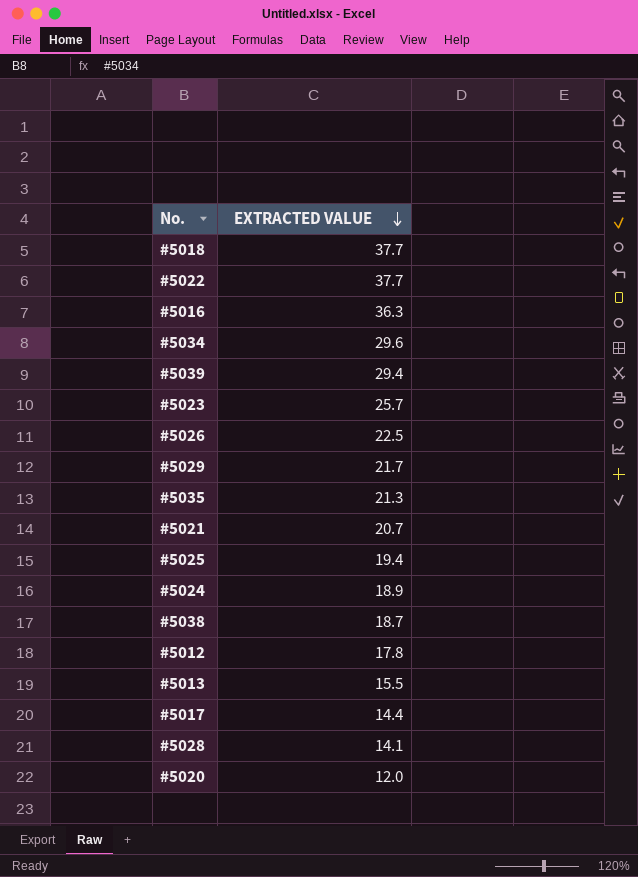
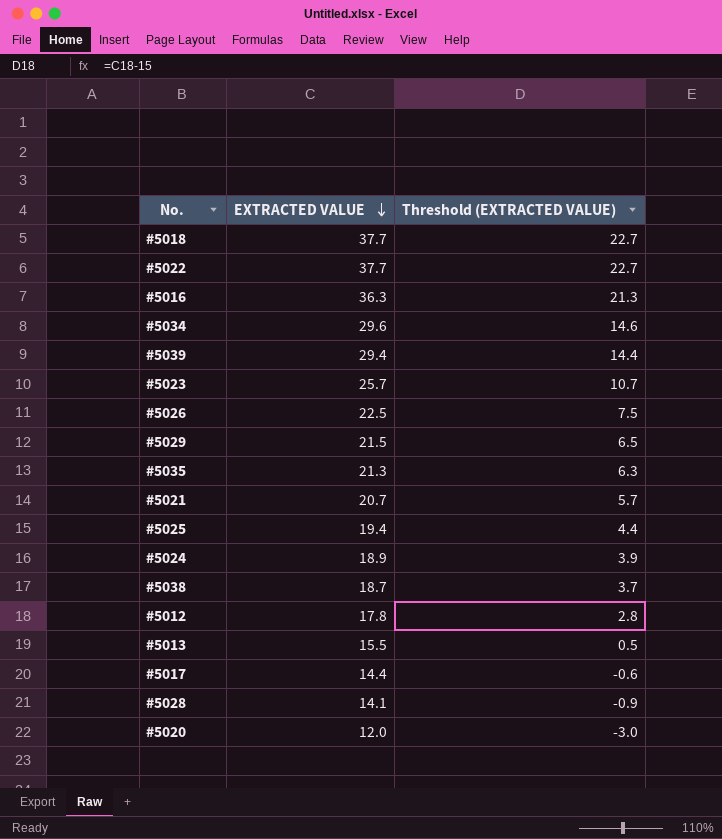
column Threshold (EXTRACTED VALUE) | formula: none -> [EXTRACTED VALUE] - 15
#5029 | EXTRACTED VALUE: 21.7 -> 21.5

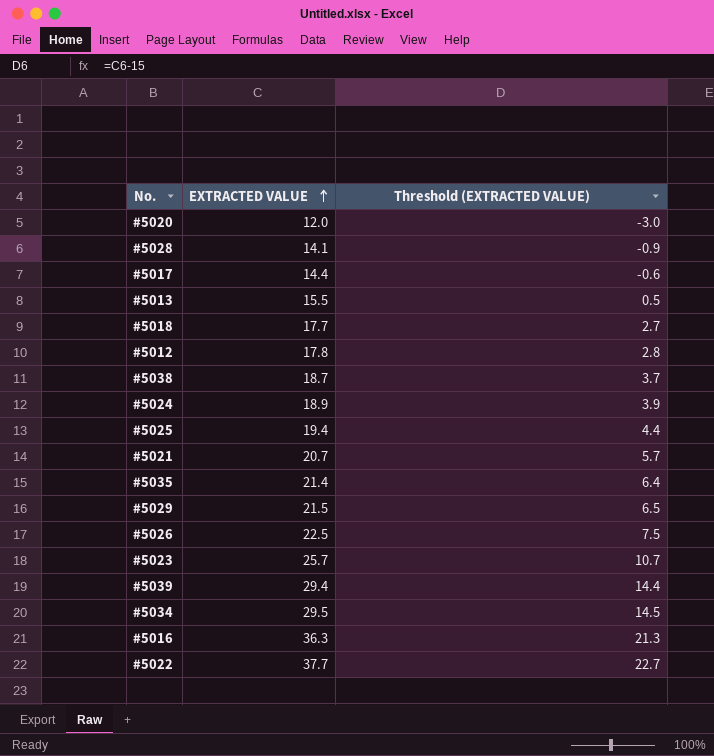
row order: EXTRACTED VALUE descending -> EXTRACTED VALUE ascending
#5018 | EXTRACTED VALUE: 37.7 -> 17.7
#5018 | Threshold (EXTRACTED VALUE): 22.7 -> 2.7
#5035 | EXTRACTED VALUE: 21.3 -> 21.4
#5035 | Threshold (EXTRACTED VALUE): 6.3 -> 6.4
#5034 | EXTRACTED VALUE: 29.6 -> 29.5
#5034 | Threshold (EXTRACTED VALUE): 14.6 -> 14.5

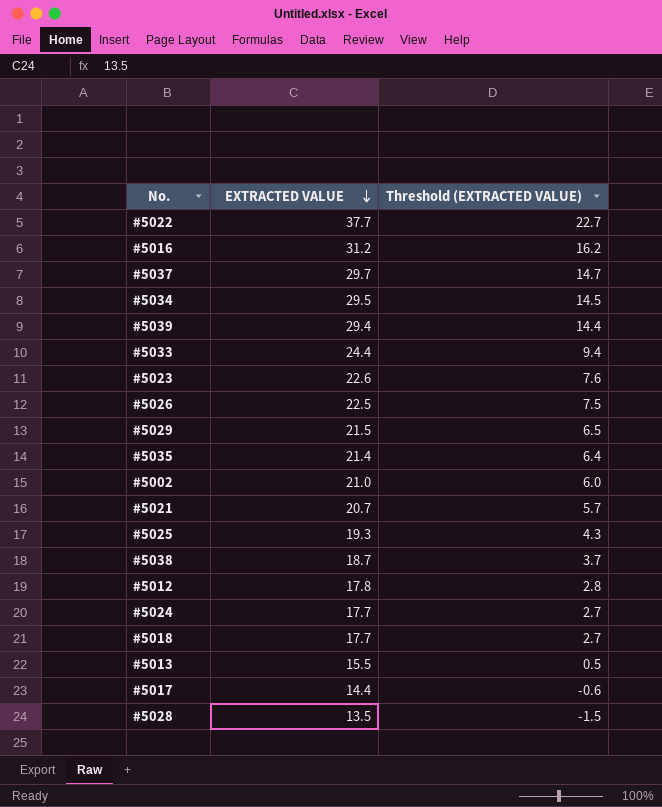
row order: EXTRACTED VALUE ascending -> EXTRACTED VALUE descending
row #5020: 12.0 | -3.0 -> none
#5016 | EXTRACTED VALUE: 36.3 -> 31.2
#5016 | Threshold (EXTRACTED VALUE): 21.3 -> 16.2
row #5037: none -> 29.7 | 14.7
row #5033: none -> 24.4 | 9.4
#5023 | EXTRACTED VALUE: 25.7 -> 22.6
#5023 | Threshold (EXTRACTED VALUE): 10.7 -> 7.6
row #5002: none -> 21.0 | 6.0
#5025 | EXTRACTED VALUE: 19.4 -> 19.3
#5025 | Threshold (EXTRACTED VALUE): 4.4 -> 4.3
#5024 | EXTRACTED VALUE: 18.9 -> 17.7
#5024 | Threshold (EXTRACTED VALUE): 3.9 -> 2.7
#5028 | EXTRACTED VALUE: 14.1 -> 13.5
#5028 | Threshold (EXTRACTED VALUE): -0.9 -> -1.5

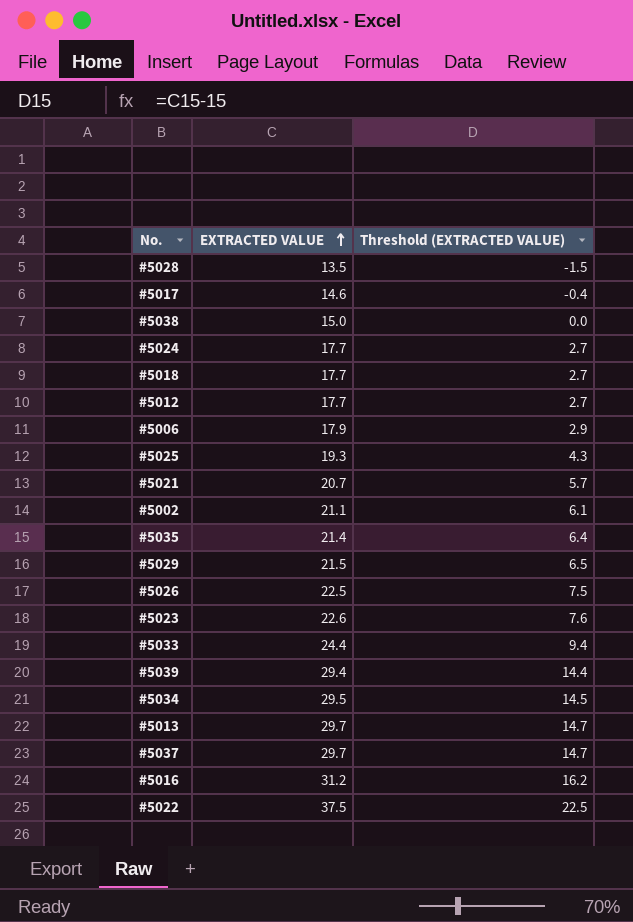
row order: EXTRACTED VALUE descending -> EXTRACTED VALUE ascending
#5017 | EXTRACTED VALUE: 14.4 -> 14.6
#5017 | Threshold (EXTRACTED VALUE): -0.6 -> -0.4
#5038 | EXTRACTED VALUE: 18.7 -> 15.0
#5038 | Threshold (EXTRACTED VALUE): 3.7 -> 0.0
#5012 | EXTRACTED VALUE: 17.8 -> 17.7
#5012 | Threshold (EXTRACTED VALUE): 2.8 -> 2.7
row #5006: none -> 17.9 | 2.9
#5002 | EXTRACTED VALUE: 21.0 -> 21.1
#5002 | Threshold (EXTRACTED VALUE): 6.0 -> 6.1
#5013 | EXTRACTED VALUE: 15.5 -> 29.7
#5013 | Threshold (EXTRACTED VALUE): 0.5 -> 14.7
#5022 | EXTRACTED VALUE: 37.7 -> 37.5
#5022 | Threshold (EXTRACTED VALUE): 22.7 -> 22.5

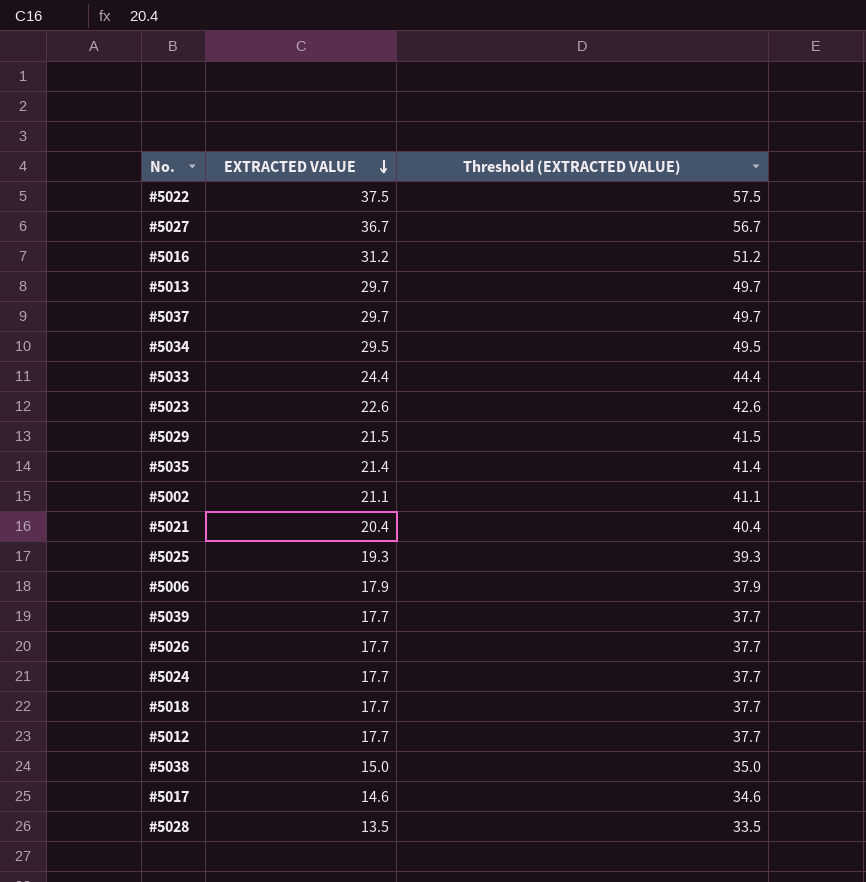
row order: EXTRACTED VALUE ascending -> EXTRACTED VALUE descending
column Threshold (EXTRACTED VALUE) | formula: [EXTRACTED VALUE] - 15 -> [EXTRACTED VALUE] + 20
row #5027: none -> 36.7 | 56.7
#5021 | EXTRACTED VALUE: 20.7 -> 20.4
#5039 | EXTRACTED VALUE: 29.4 -> 17.7
#5026 | EXTRACTED VALUE: 22.5 -> 17.7

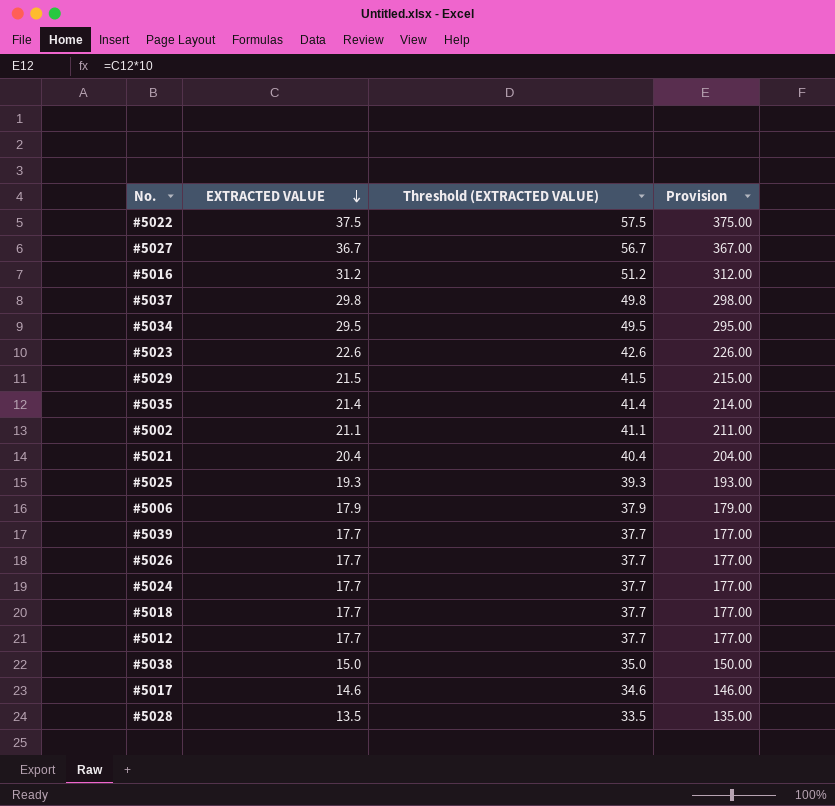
column Provision | formula: none -> [EXTRACTED VALUE] * 10
row #5013: 29.7 | 49.7 -> none
row #5033: 24.4 | 44.4 -> none
#5037 | EXTRACTED VALUE: 29.7 -> 29.8
#5037 | Threshold (EXTRACTED VALUE): 49.7 -> 49.8

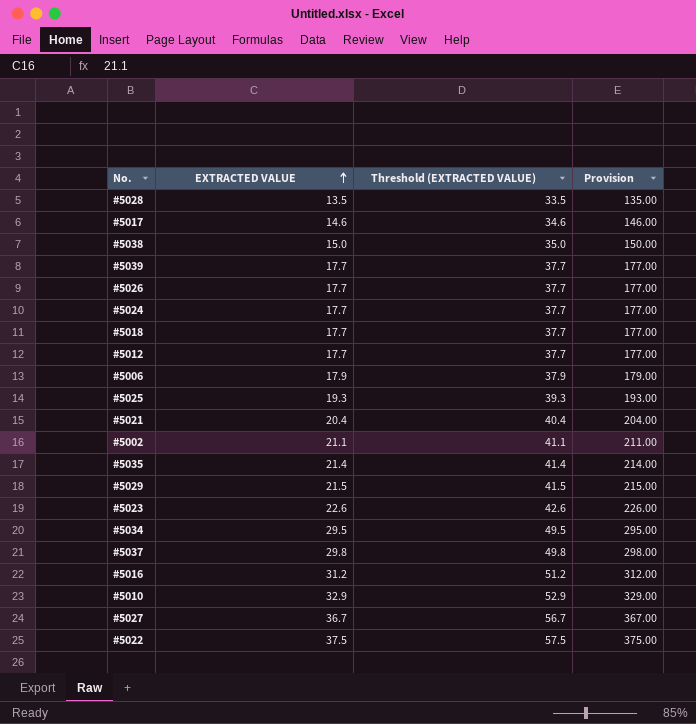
row order: EXTRACTED VALUE descending -> EXTRACTED VALUE ascending
row #5010: none -> 32.9 | 52.9 | 329.00

